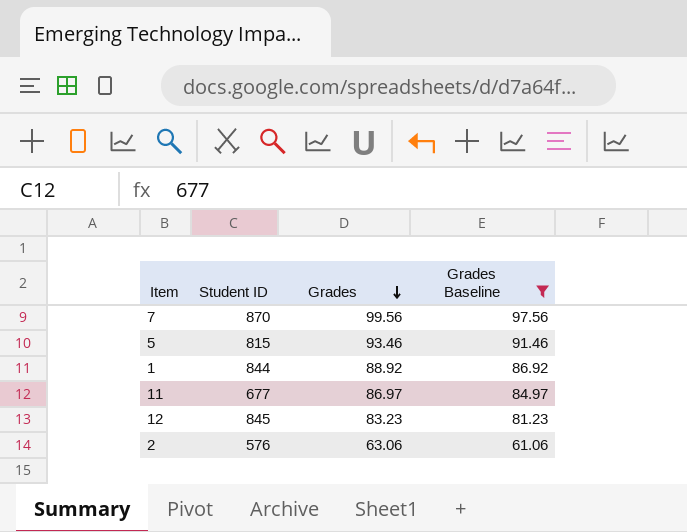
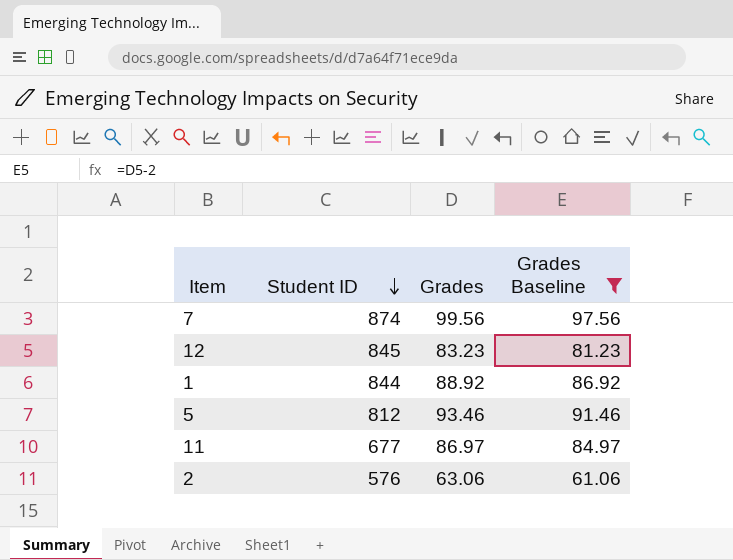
row order: Grades descending -> Student ID descending
7 | Student ID: 870 -> 874
5 | Student ID: 815 -> 812

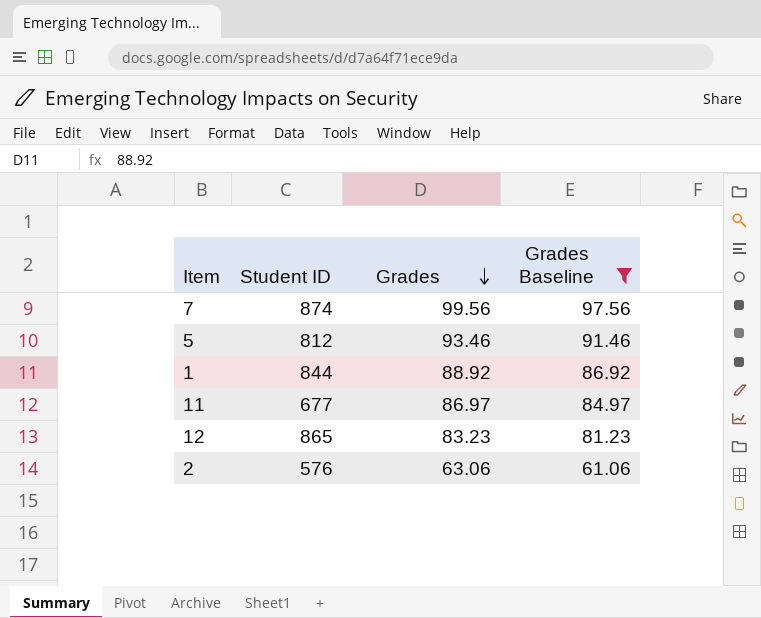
row order: Student ID descending -> Grades descending
12 | Student ID: 845 -> 865

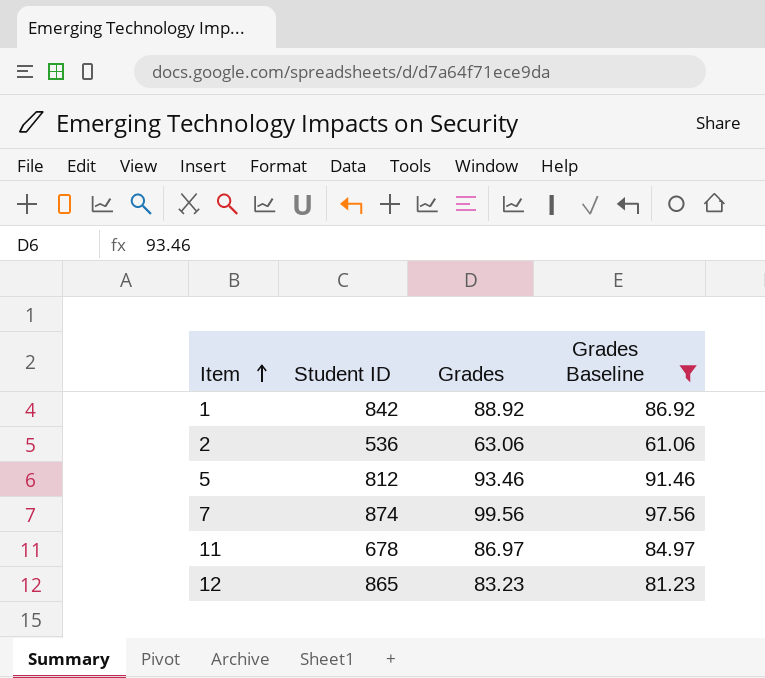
row order: Grades descending -> Item ascending
1 | Student ID: 844 -> 842
2 | Student ID: 576 -> 536
11 | Student ID: 677 -> 678

